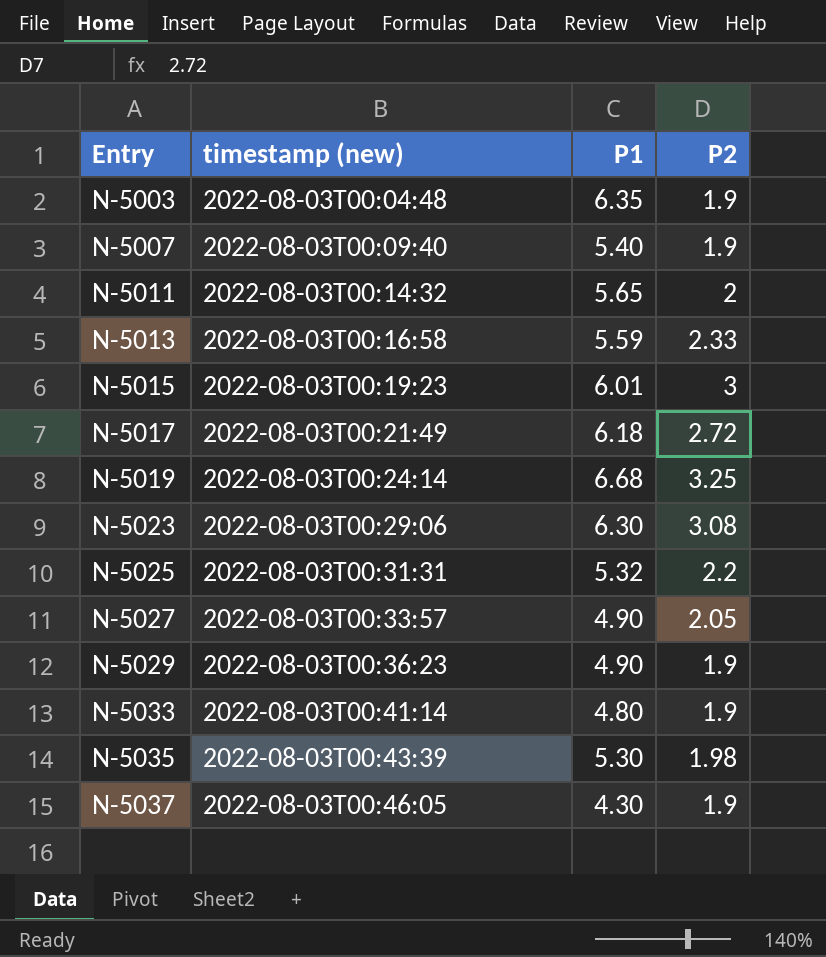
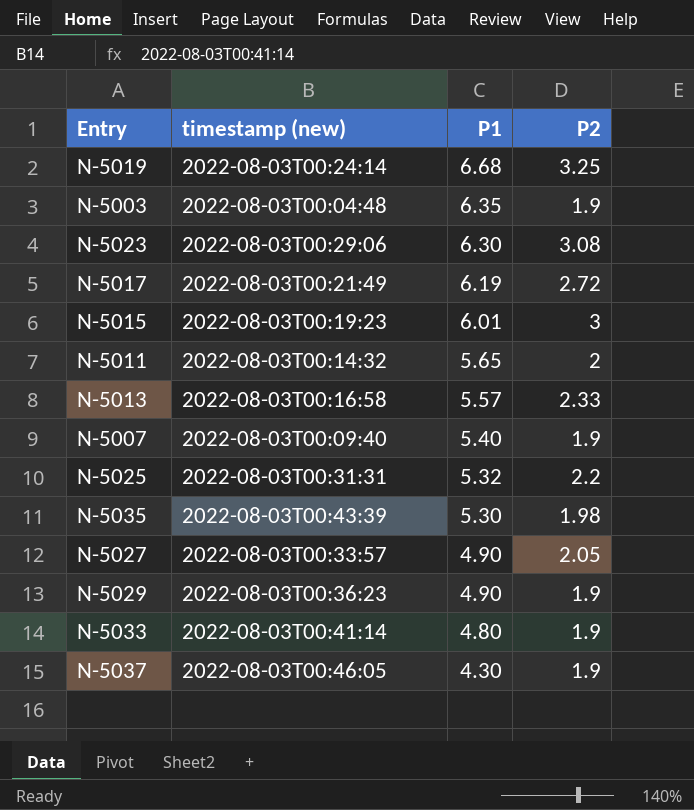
row order: Entry ascending -> P1 descending
N-5017 | P1: 6.18 -> 6.19
N-5013 | P1: 5.59 -> 5.57

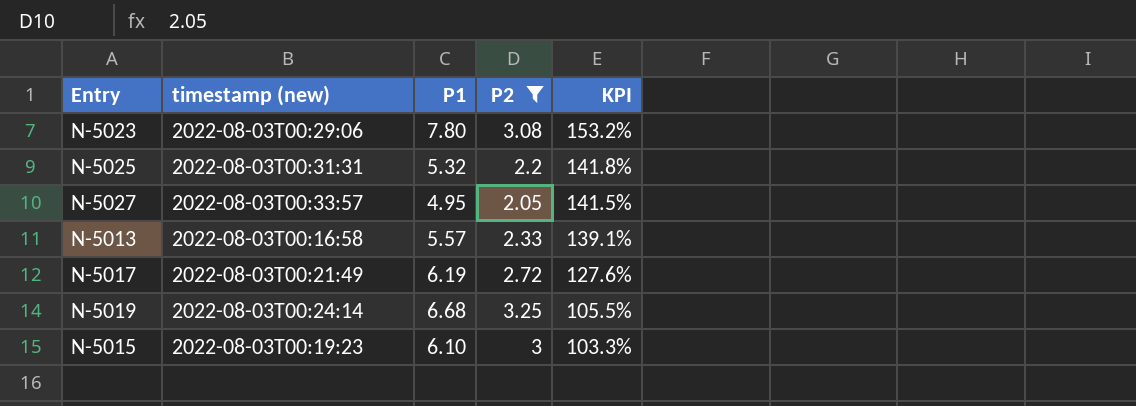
filter: none -> P2 >= 2.05
row order: P1 descending -> KPI descending
column KPI | formula: none -> ([P1] - [P2]) / [P2]
N-5023 | P1: 6.30 -> 7.80
N-5027 | P1: 4.90 -> 4.95
N-5015 | P1: 6.01 -> 6.10

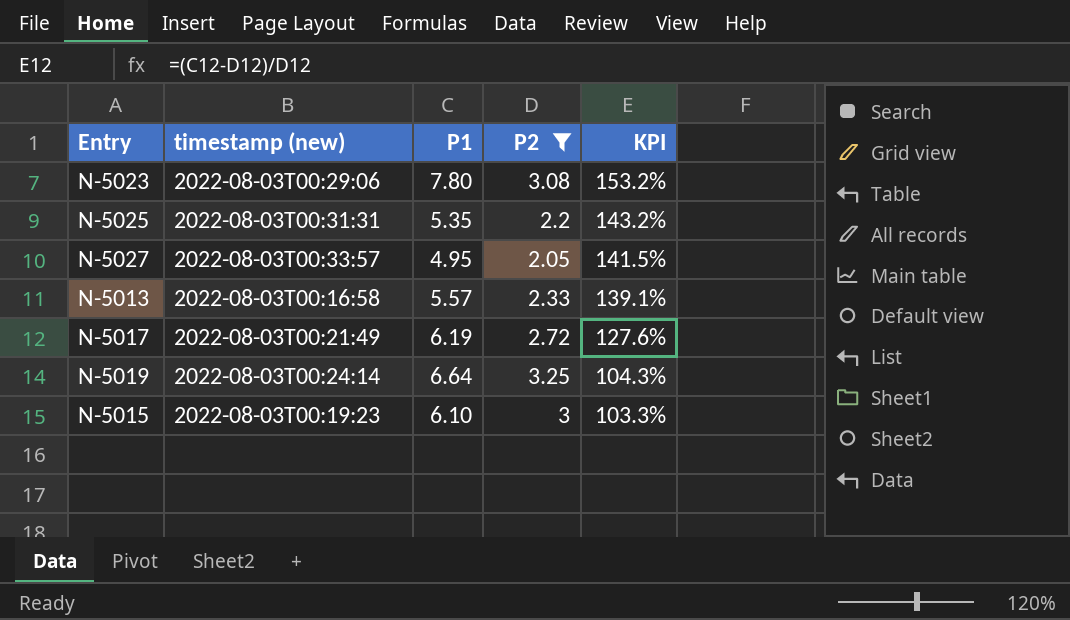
N-5025 | P1: 5.32 -> 5.35
N-5025 | KPI: 141.8% -> 143.2%
N-5019 | P1: 6.68 -> 6.64
N-5019 | KPI: 105.5% -> 104.3%

